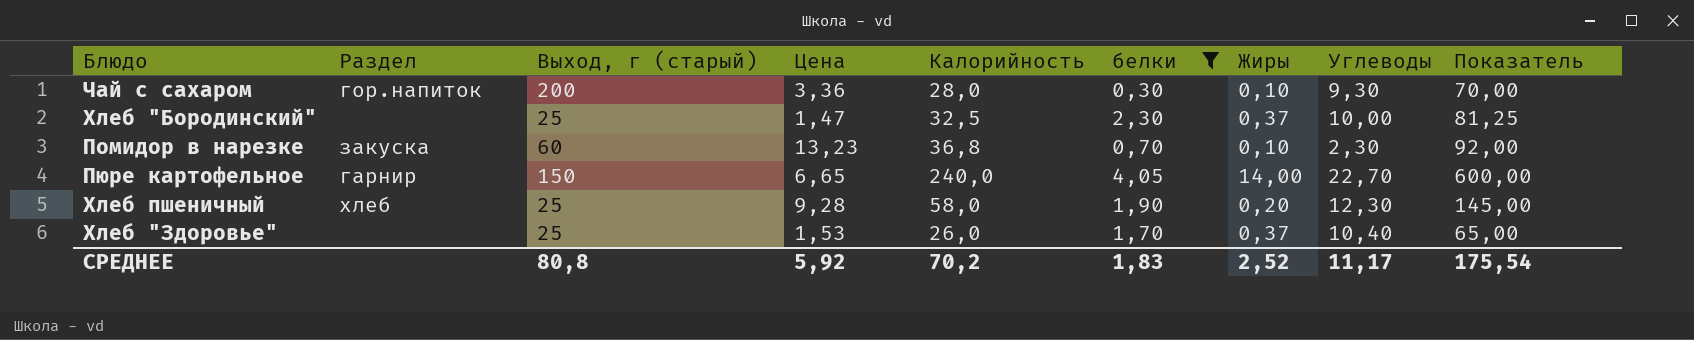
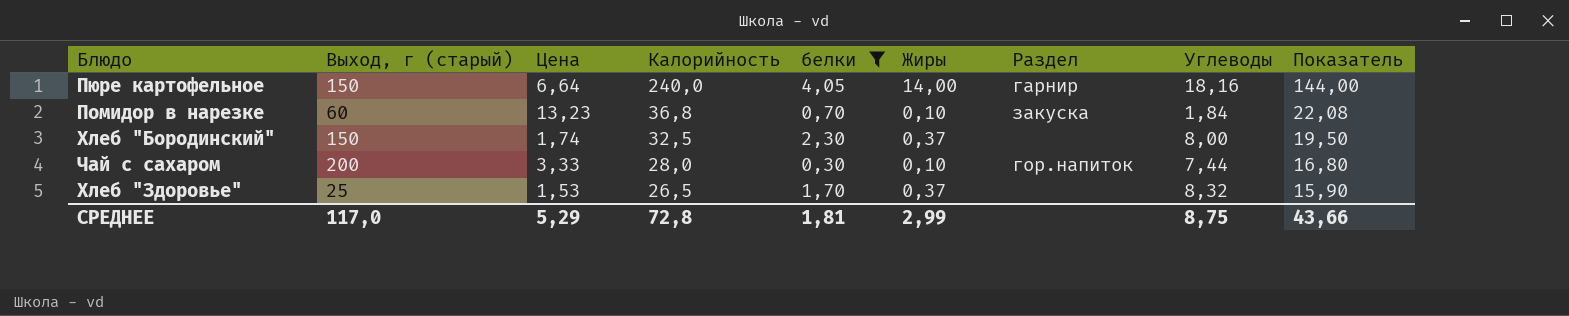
row order: none -> Калорийность descending
column Раздел | position: 2 -> 7
column Показатель | formula: [Калорийность] * 2,5 -> [Калорийность] * 0,6
row Хлеб пшеничный: хлеб | 25 | 9,28 | 58,0 | 1,90 | 0,20 | 12,30 | 145,00 -> none
Пюре картофельное | Цена: 6,65 -> 6,64
Пюре картофельное | Углеводы: 22,70 -> 18,16
Помидор в нарезке | Углеводы: 2,30 -> 1,84
Хлеб "Бородинский" | Выход, г (старый): 25 -> 150
Хлеб "Бородинский" | Цена: 1,47 -> 1,74
Хлеб "Бородинский" | Углеводы: 10,00 -> 8,00
Чай с сахаром | Цена: 3,36 -> 3,33
Чай с сахаром | Углеводы: 9,30 -> 7,44
Хлеб "Здоровье" | Калорийность: 26,0 -> 26,5
Хлеб "Здоровье" | Углеводы: 10,40 -> 8,32
СРЕДНЕЕ | Выход, г (старый): 80,8 -> 117,0
СРЕДНЕЕ | Цена: 5,92 -> 5,29
СРЕДНЕЕ | Калорийность: 70,2 -> 72,8
СРЕДНЕЕ | белки: 1,83 -> 1,81
СРЕДНЕЕ | Жиры: 2,52 -> 2,99
СРЕДНЕЕ | Углеводы: 11,17 -> 8,75
СРЕДНЕЕ | Показатель: 175,54 -> 43,66

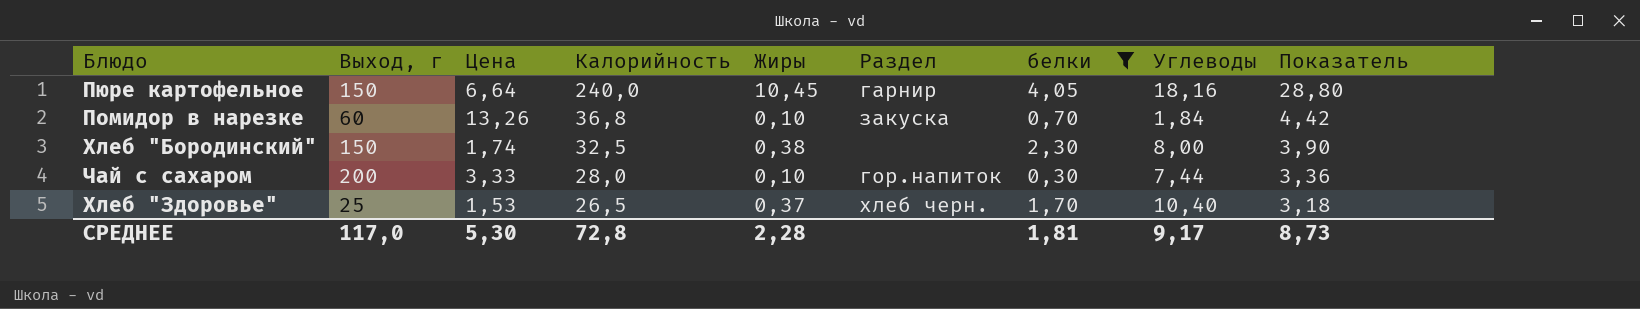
column name: Выход, г (старый) -> Выход, г
column белки | position: 5 -> 7
column Показатель | formula: [Калорийность] * 0,6 -> [Калорийность] * 0,12
Пюре картофельное | Жиры: 14,00 -> 10,45
Помидор в нарезке | Цена: 13,23 -> 13,26
Хлеб "Бородинский" | Жиры: 0,37 -> 0,38
Хлеб "Здоровье" | Раздел: none -> хлеб черн.
Хлеб "Здоровье" | Углеводы: 8,32 -> 10,40
СРЕДНЕЕ | Цена: 5,29 -> 5,30
СРЕДНЕЕ | Жиры: 2,99 -> 2,28
СРЕДНЕЕ | Углеводы: 8,75 -> 9,17
СРЕДНЕЕ | Показатель: 43,66 -> 8,73

